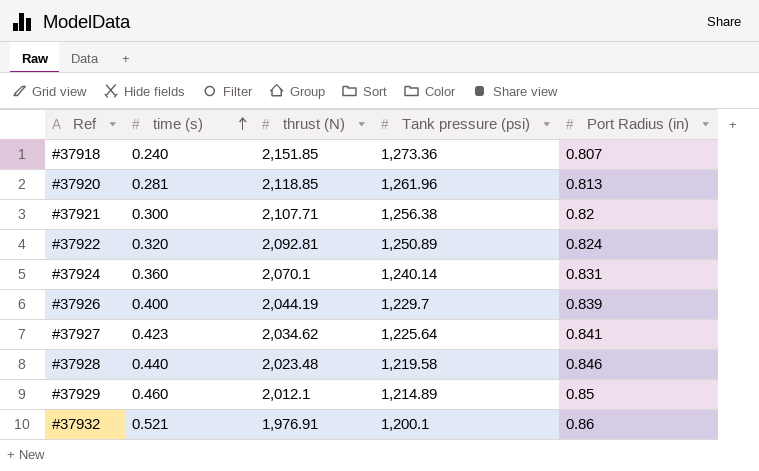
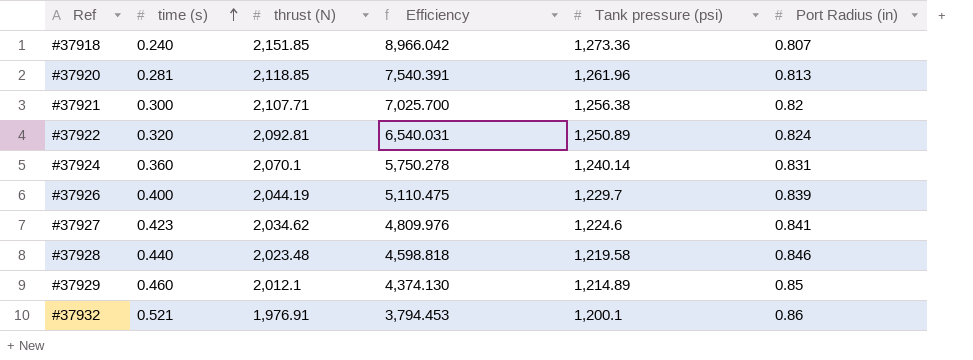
column Efficiency | formula: none -> [thrust (N)] / [time (s)]
#37927 | Tank pressure (psi): 1,225.64 -> 1,224.6

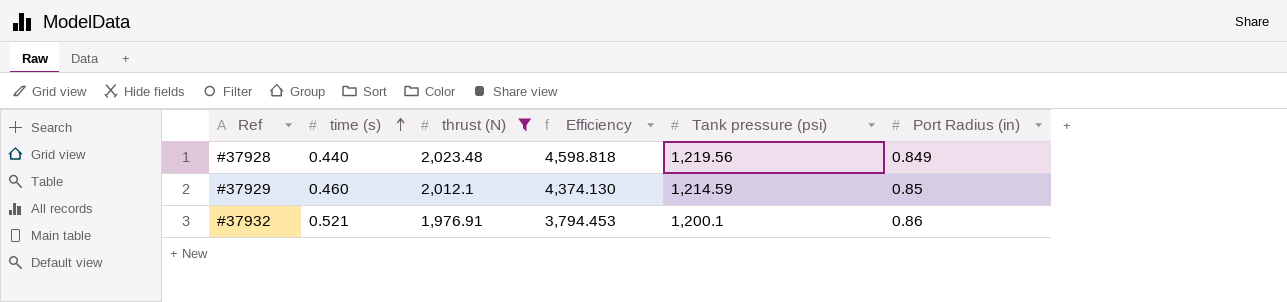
filter: none -> thrust (N) <= 2,023.48
#37928 | Tank pressure (psi): 1,219.58 -> 1,219.56
#37928 | Port Radius (in): 0.846 -> 0.849
#37929 | Tank pressure (psi): 1,214.89 -> 1,214.59

